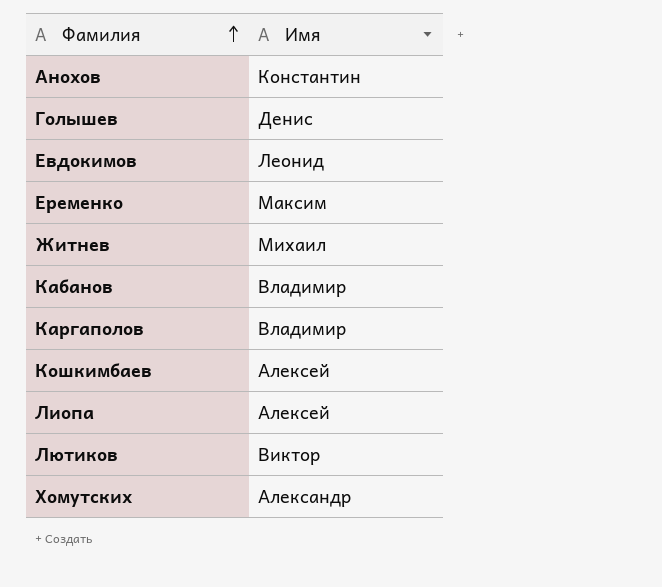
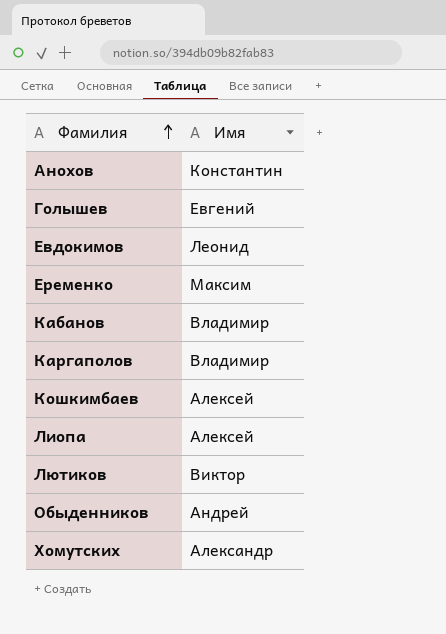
row Житнев: Михаил -> none
Голышев | Имя: Денис -> Евгений
row Обыденников: none -> Андрей

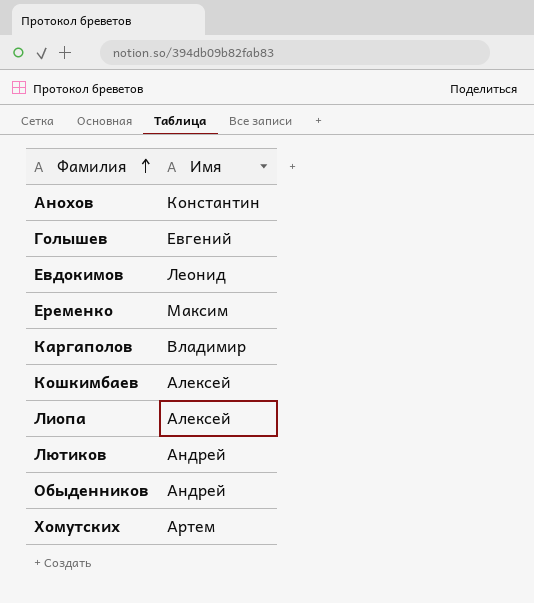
row Кабанов: Владимир -> none
Лютиков | Имя: Виктор -> Андрей
Хомутских | Имя: Александр -> Артем

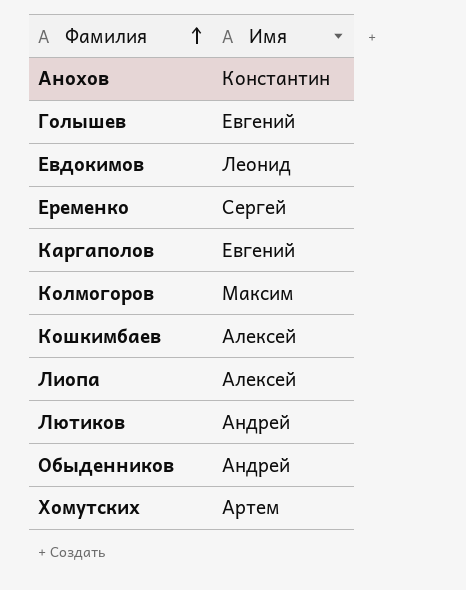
Еременко | Имя: Максим -> Сергей
Каргаполов | Имя: Владимир -> Евгений
row Колмогоров: none -> Максим

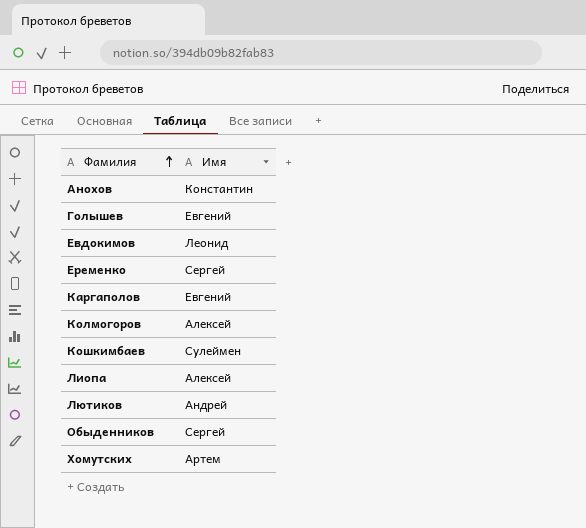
Колмогоров | Имя: Максим -> Алексей
Кошкимбаев | Имя: Алексей -> Сулеймен
Обыденников | Имя: Андрей -> Сергей

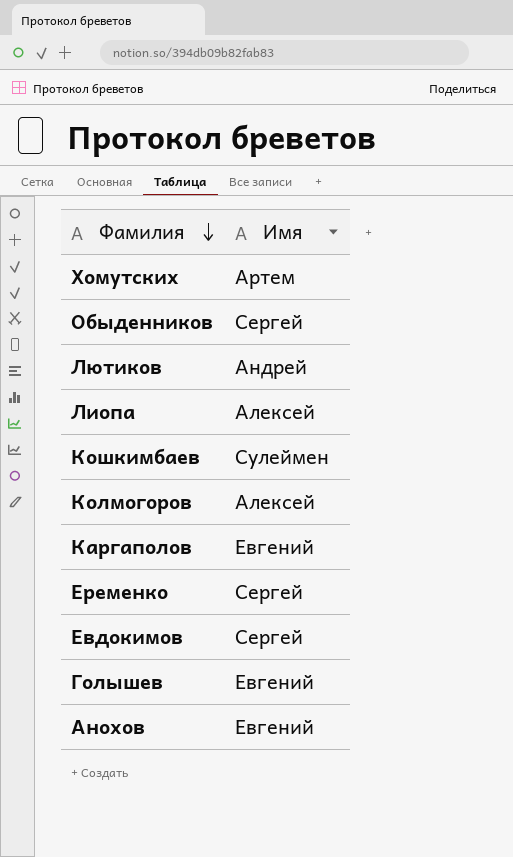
row order: Фамилия ascending -> Фамилия descending
Евдокимов | Имя: Леонид -> Сергей
Анохов | Имя: Константин -> Евгений

